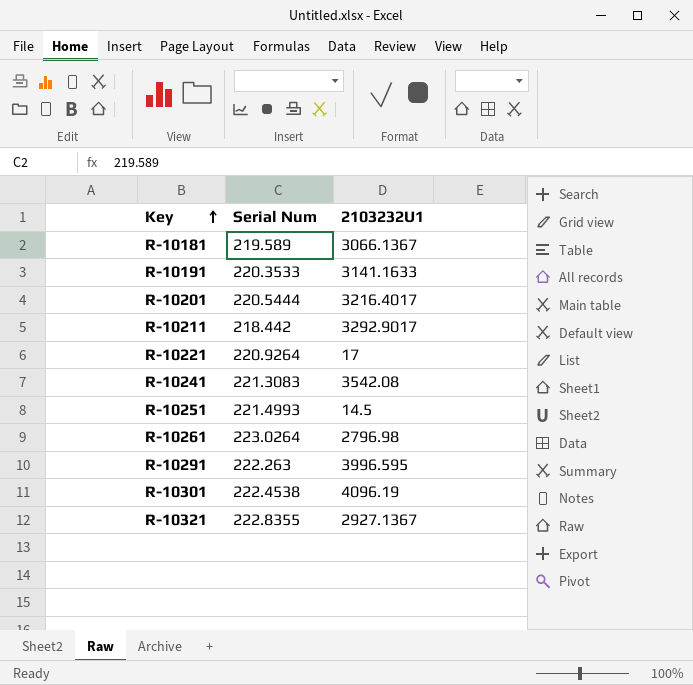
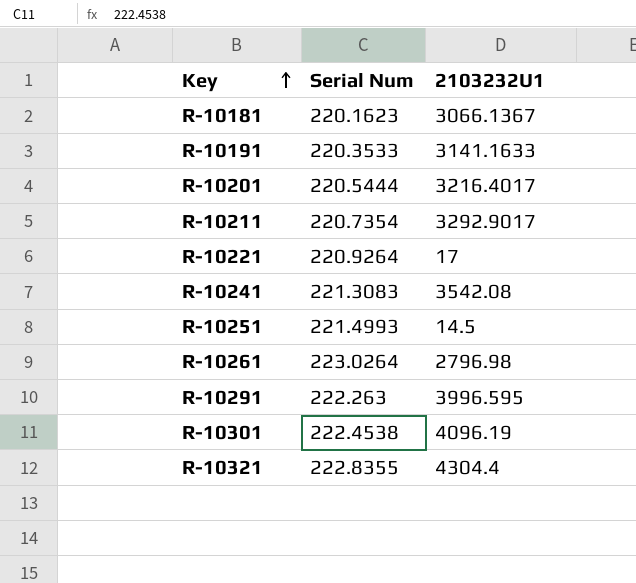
R-10181 | Serial Num: 219.589 -> 220.1623
R-10211 | Serial Num: 218.442 -> 220.7354
R-10321 | 2103232U1: 2927.1367 -> 4304.4

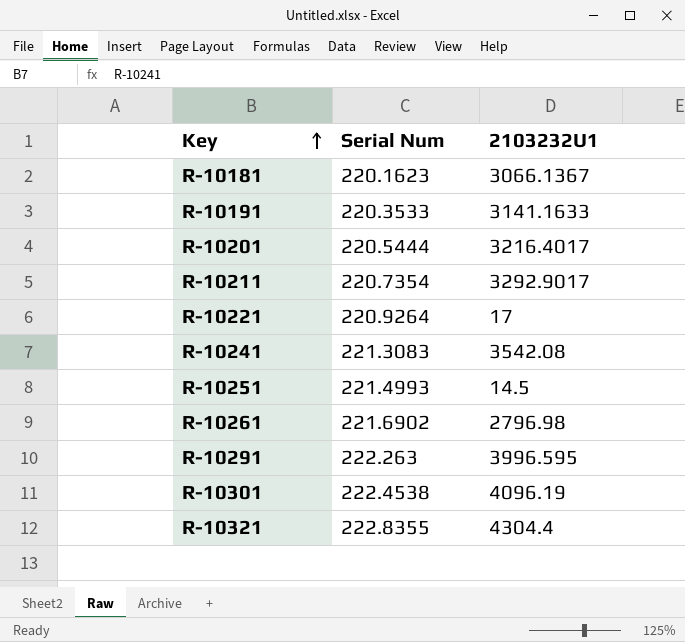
R-10261 | Serial Num: 223.0264 -> 221.6902

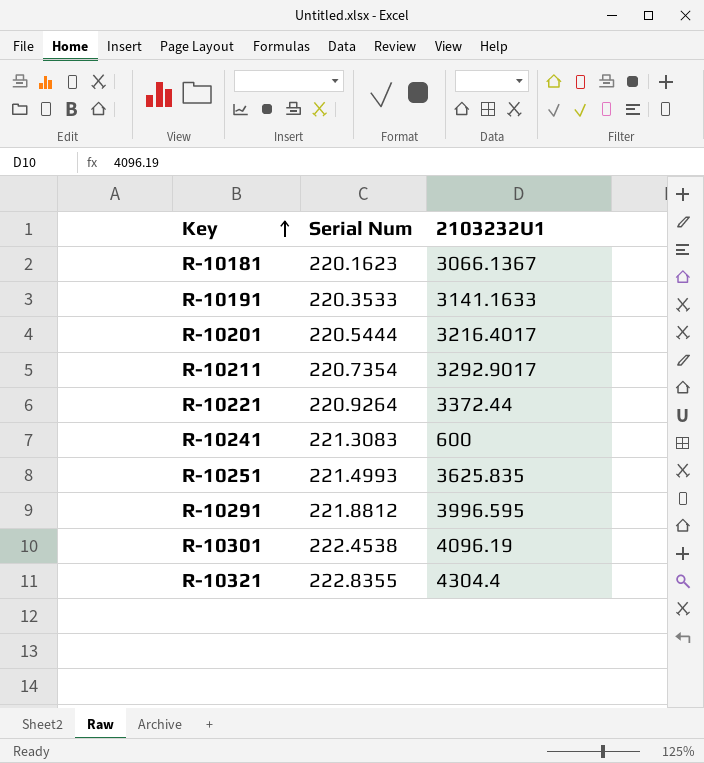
row R-10261: 221.6902 | 2796.98 -> none
R-10221 | 2103232U1: 17 -> 3372.44
R-10241 | 2103232U1: 3542.08 -> 600
R-10251 | 2103232U1: 14.5 -> 3625.835
R-10291 | Serial Num: 222.263 -> 221.8812

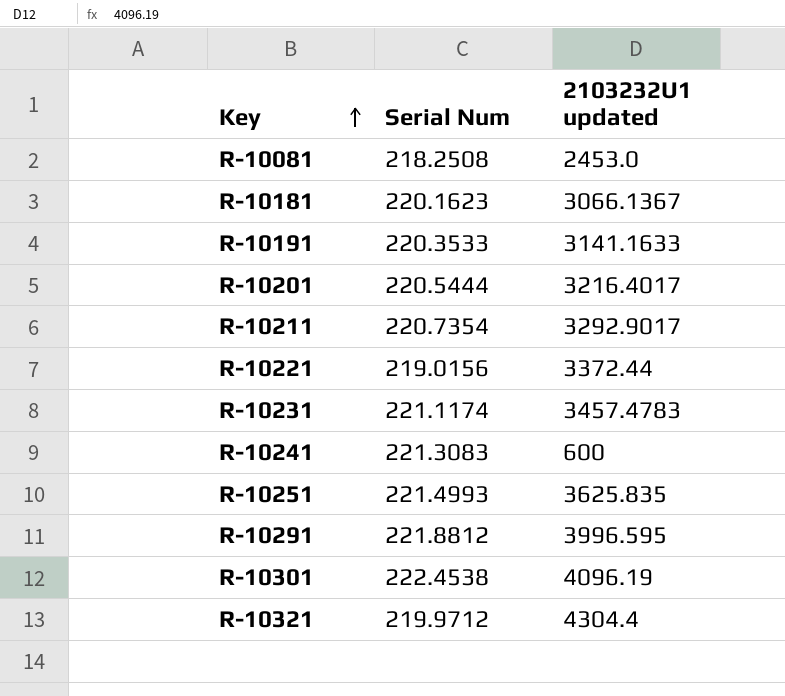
column name: 2103232U1 -> 2103232U1 updated
row R-10081: none -> 218.2508 | 2453.0
R-10221 | Serial Num: 220.9264 -> 219.0156
row R-10231: none -> 221.1174 | 3457.4783
R-10321 | Serial Num: 222.8355 -> 219.9712

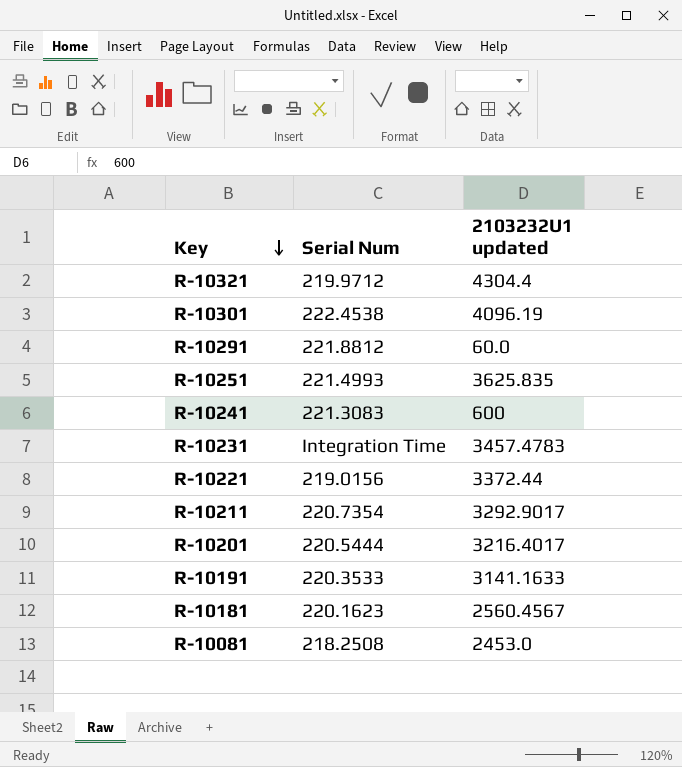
row order: Key ascending -> Key descending
R-10291 | 2103232U1 updated: 3996.595 -> 60.0
R-10231 | Serial Num: 221.1174 -> Integration Time
R-10181 | 2103232U1 updated: 3066.1367 -> 2560.4567

